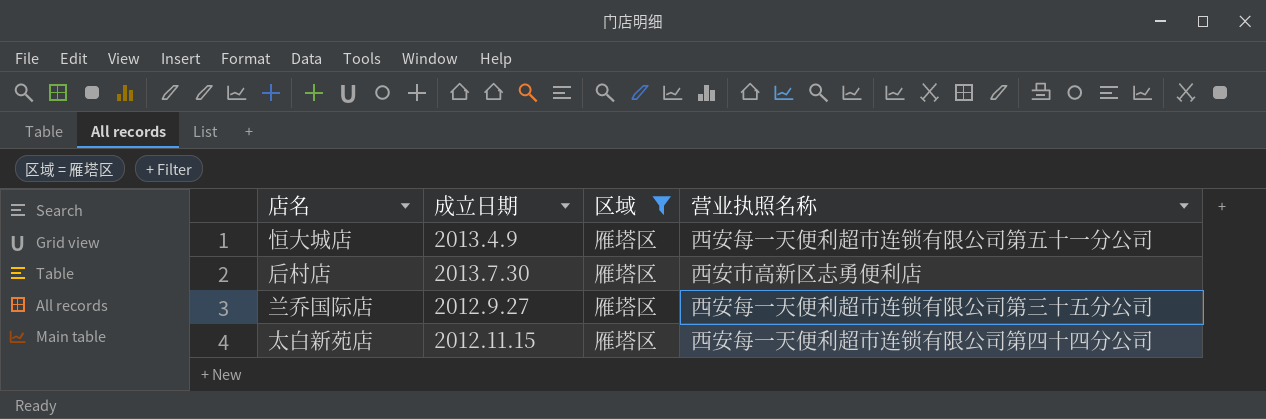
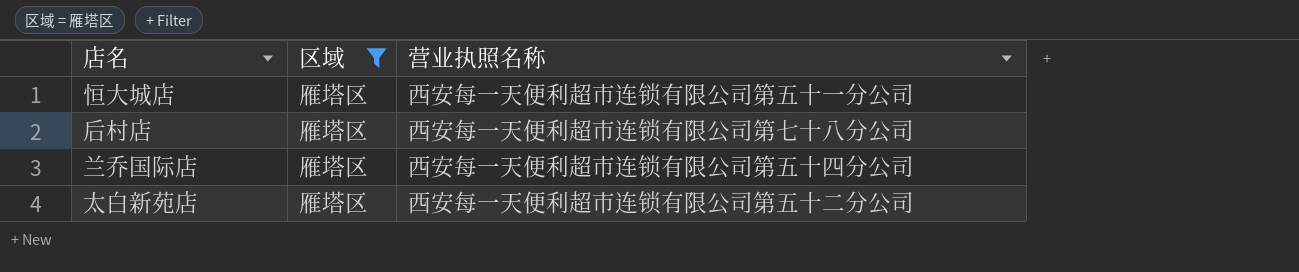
column 成立日期 | position: 2 -> none
后村店 | 营业执照名称: 西安市高新区志勇便利店 -> 西安每一天便利超市连锁有限公司第七十八分公司
兰乔国际店 | 营业执照名称: 西安每一天便利超市连锁有限公司第三十五分公司 -> 西安每一天便利超市连锁有限公司第五十四分公司
太白新苑店 | 营业执照名称: 西安每一天便利超市连锁有限公司第四十四分公司 -> 西安每一天便利超市连锁有限公司第五十二分公司

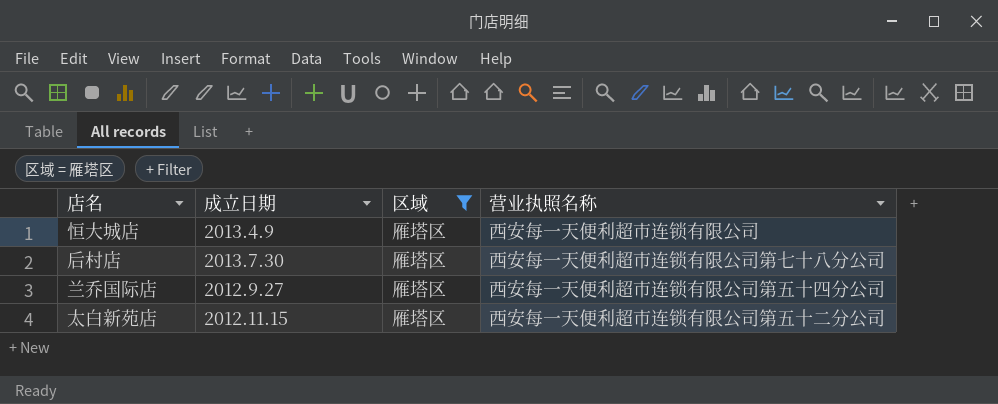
column 成立日期 | position: none -> 2
恒大城店 | 营业执照名称: 西安每一天便利超市连锁有限公司第五十一分公司 -> 西安每一天便利超市连锁有限公司

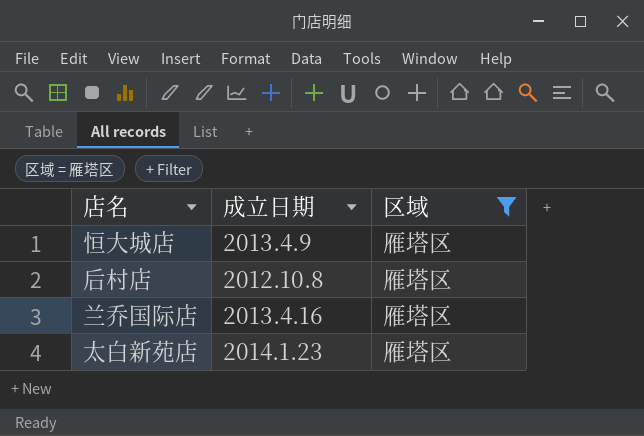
column 营业执照名称 | position: 4 -> none
后村店 | 成立日期: 2013.7.30 -> 2012.10.8
兰乔国际店 | 成立日期: 2012.9.27 -> 2013.4.16
太白新苑店 | 成立日期: 2012.11.15 -> 2014.1.23

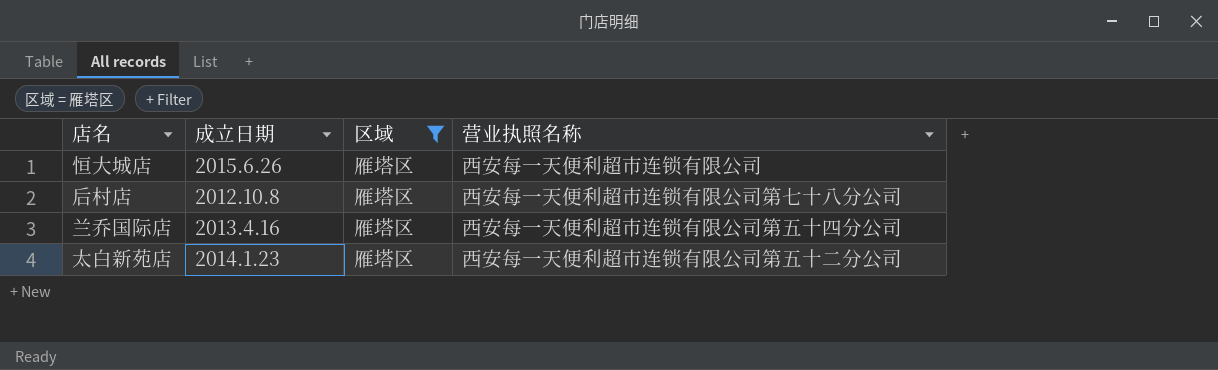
column 营业执照名称 | position: none -> 4
恒大城店 | 成立日期: 2013.4.9 -> 2015.6.26

